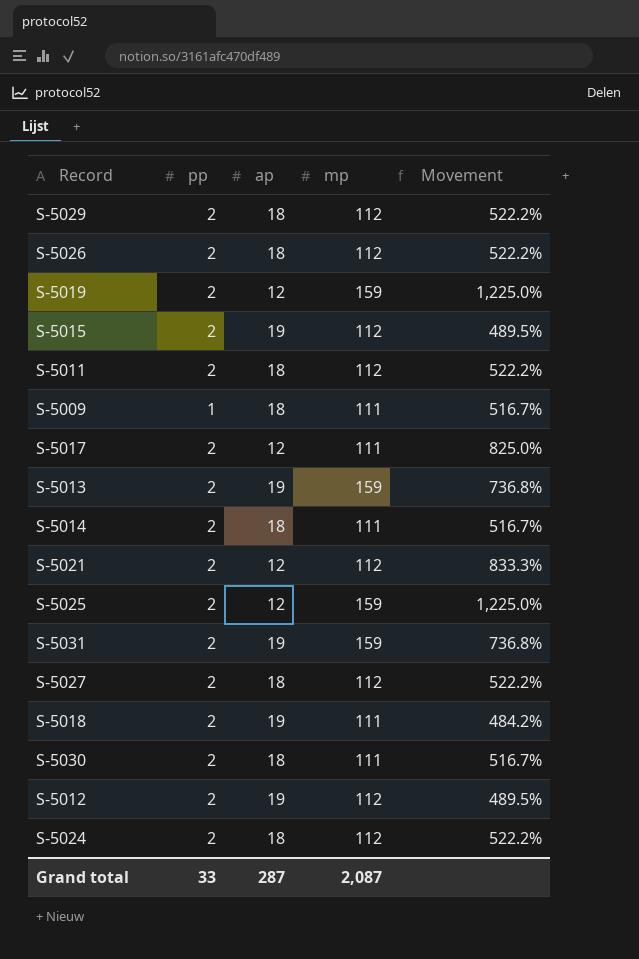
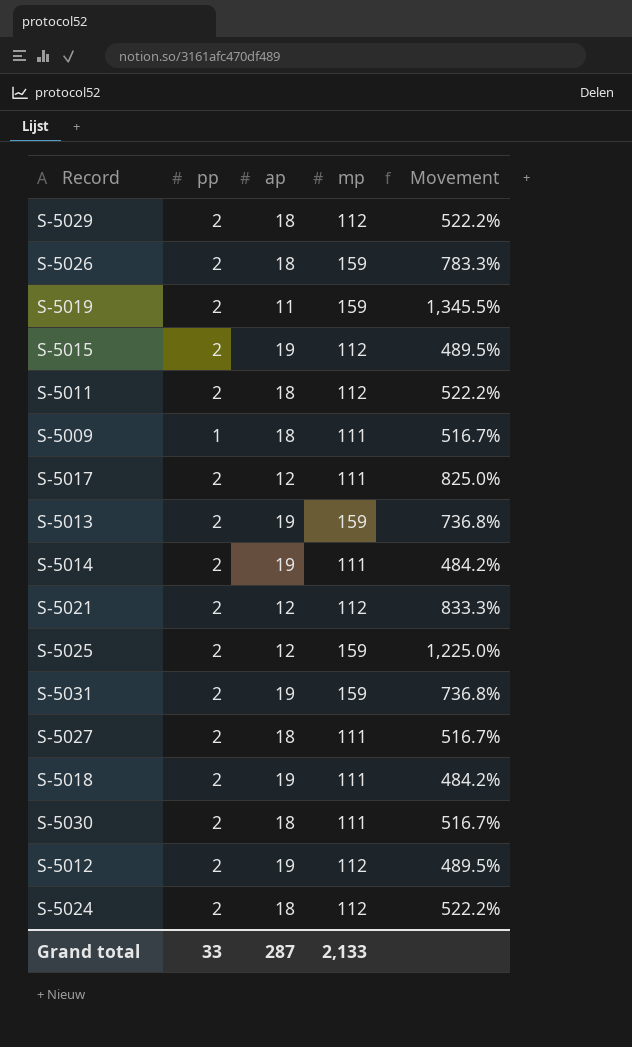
S-5026 | mp: 112 -> 159
S-5026 | Movement: 522.2% -> 783.3%
S-5019 | ap: 12 -> 11
S-5019 | Movement: 1,225.0% -> 1,345.5%
S-5014 | ap: 18 -> 19
S-5014 | Movement: 516.7% -> 484.2%
S-5027 | mp: 112 -> 111
S-5027 | Movement: 522.2% -> 516.7%
Grand total | mp: 2,087 -> 2,133

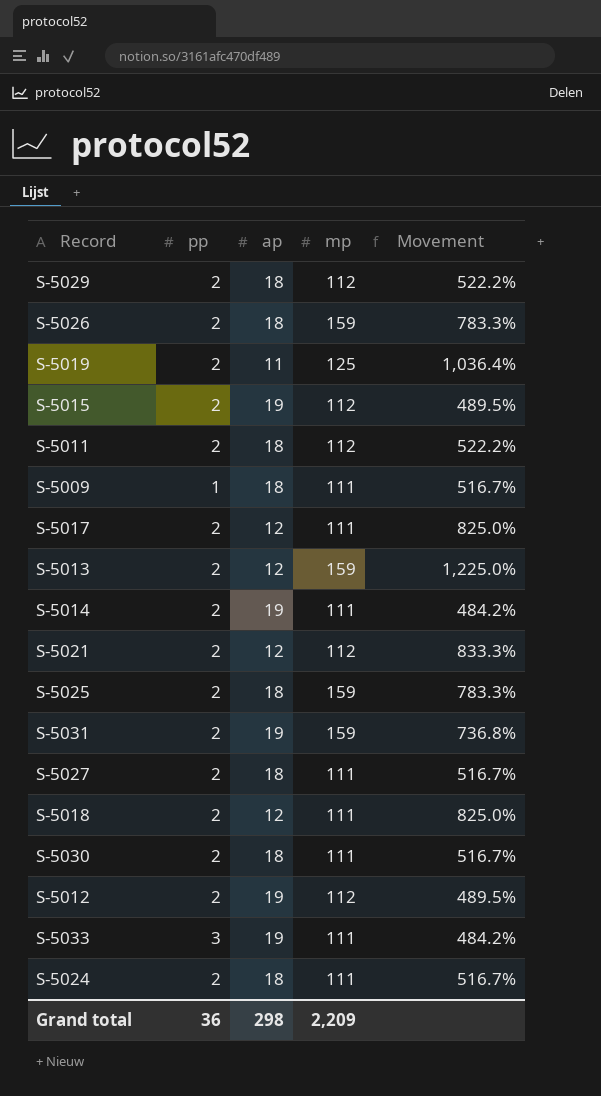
S-5019 | mp: 159 -> 125
S-5019 | Movement: 1,345.5% -> 1,036.4%
S-5013 | ap: 19 -> 12
S-5013 | Movement: 736.8% -> 1,225.0%
S-5025 | ap: 12 -> 18
S-5025 | Movement: 1,225.0% -> 783.3%
S-5018 | ap: 19 -> 12
S-5018 | Movement: 484.2% -> 825.0%
row S-5033: none -> 3 | 19 | 111 | 484.2%
S-5024 | mp: 112 -> 111
S-5024 | Movement: 522.2% -> 516.7%
Grand total | pp: 33 -> 36
Grand total | ap: 287 -> 298
Grand total | mp: 2,133 -> 2,209

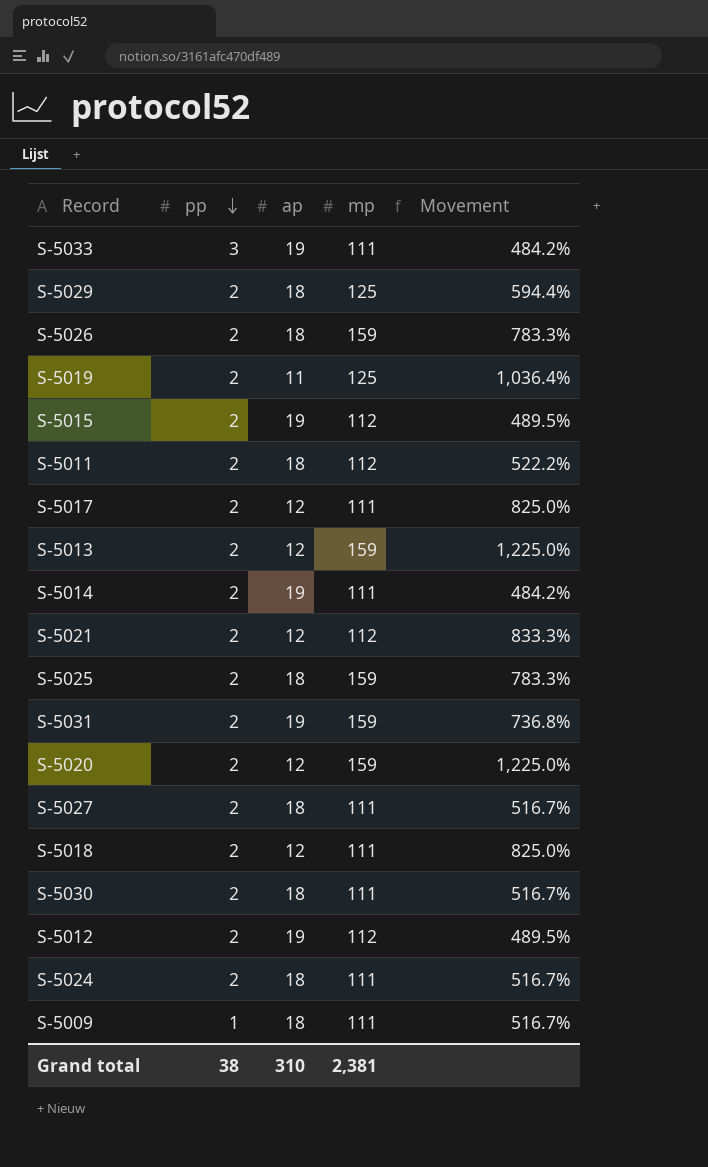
row order: none -> pp descending
S-5029 | mp: 112 -> 125
S-5029 | Movement: 522.2% -> 594.4%
row S-5020: none -> 2 | 12 | 159 | 1,225.0%
Grand total | pp: 36 -> 38
Grand total | ap: 298 -> 310
Grand total | mp: 2,209 -> 2,381

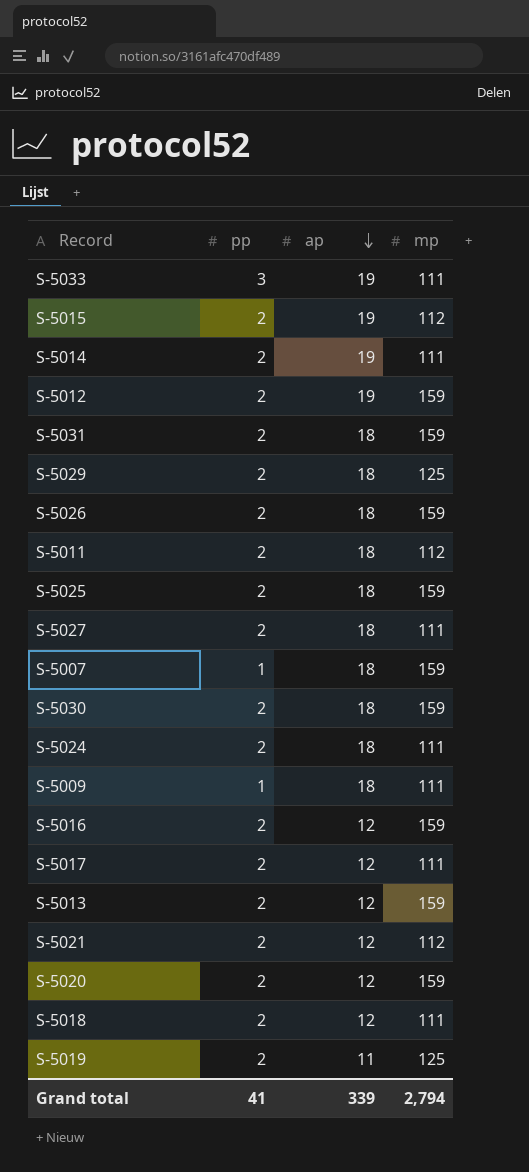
row order: pp descending -> ap descending
column Movement | formula: ([mp] - [ap]) / [ap] -> none
S-5012 | mp: 112 -> 159
S-5031 | ap: 19 -> 18
row S-5007: none -> 1 | 18 | 159
S-5030 | mp: 111 -> 159
row S-5016: none -> 2 | 12 | 159
Grand total | pp: 38 -> 41
Grand total | ap: 310 -> 339
Grand total | mp: 2,381 -> 2,794

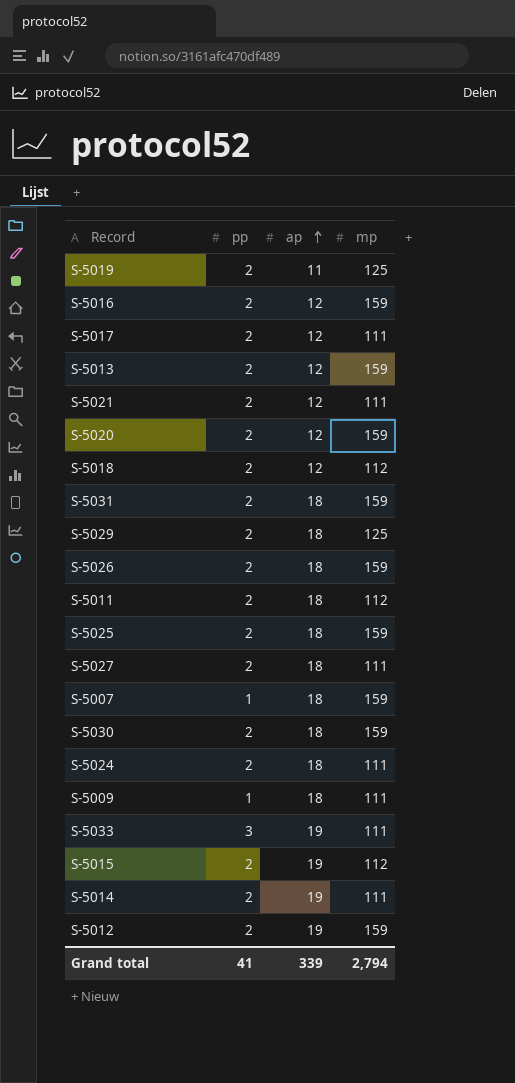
row order: ap descending -> ap ascending
S-5021 | mp: 112 -> 111
S-5018 | mp: 111 -> 112

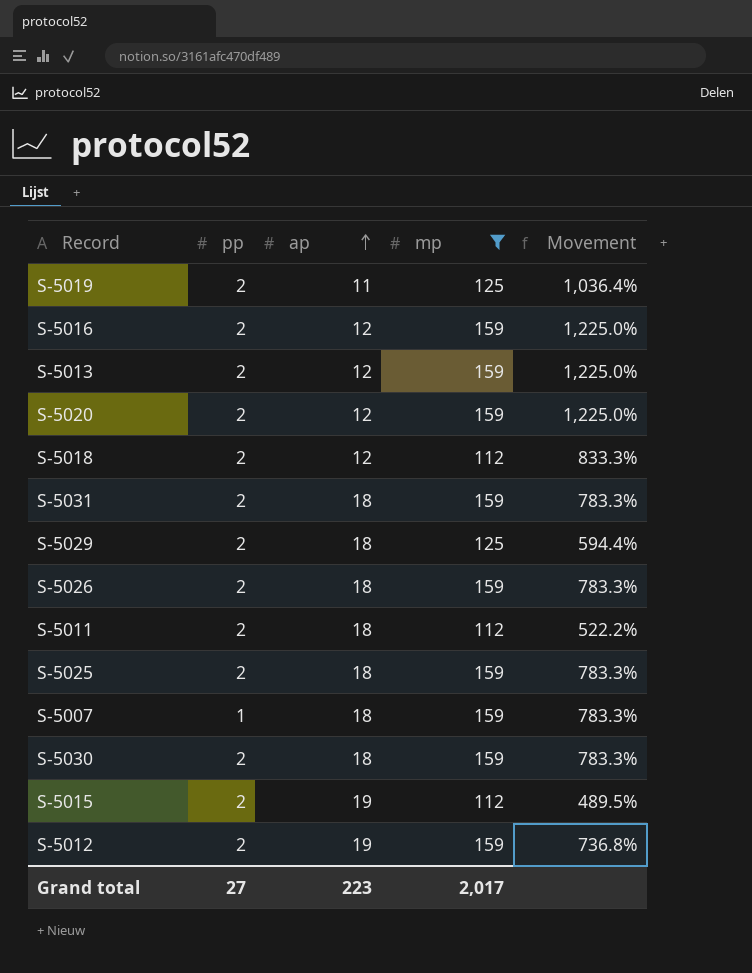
filter: none -> mp != 111
column Movement | formula: none -> ([mp] - [ap]) / [ap]
Grand total | pp: 41 -> 27
Grand total | ap: 339 -> 223
Grand total | mp: 2,794 -> 2,017

